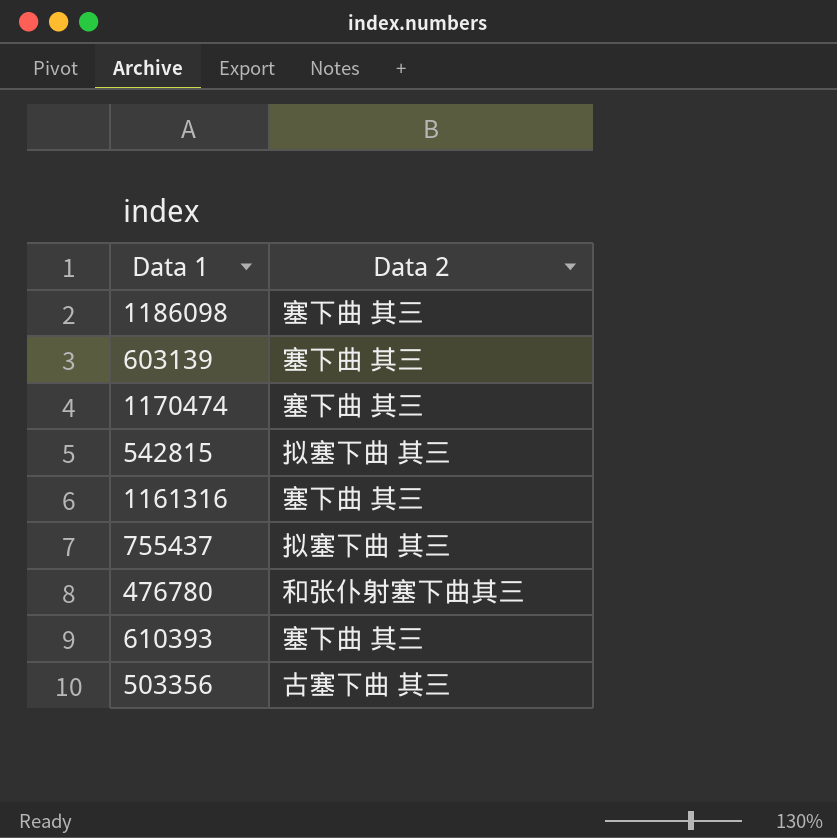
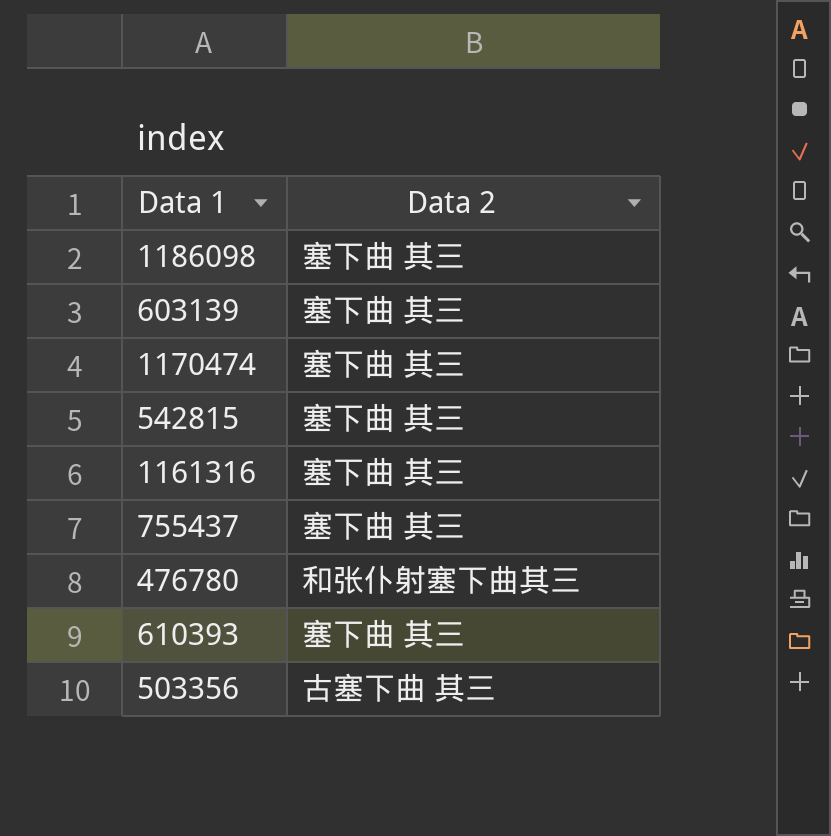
542815 | Data 2: 拟塞下曲 其三 -> 塞下曲 其三
755437 | Data 2: 拟塞下曲 其三 -> 塞下曲 其三

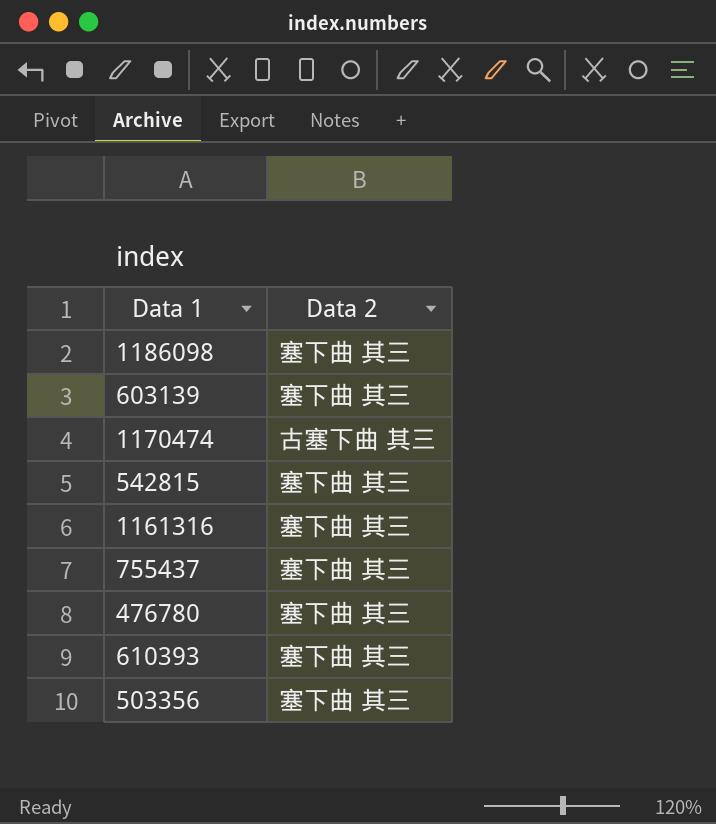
1170474 | Data 2: 塞下曲 其三 -> 古塞下曲 其三
476780 | Data 2: 和张仆射塞下曲其三 -> 塞下曲 其三
503356 | Data 2: 古塞下曲 其三 -> 塞下曲 其三

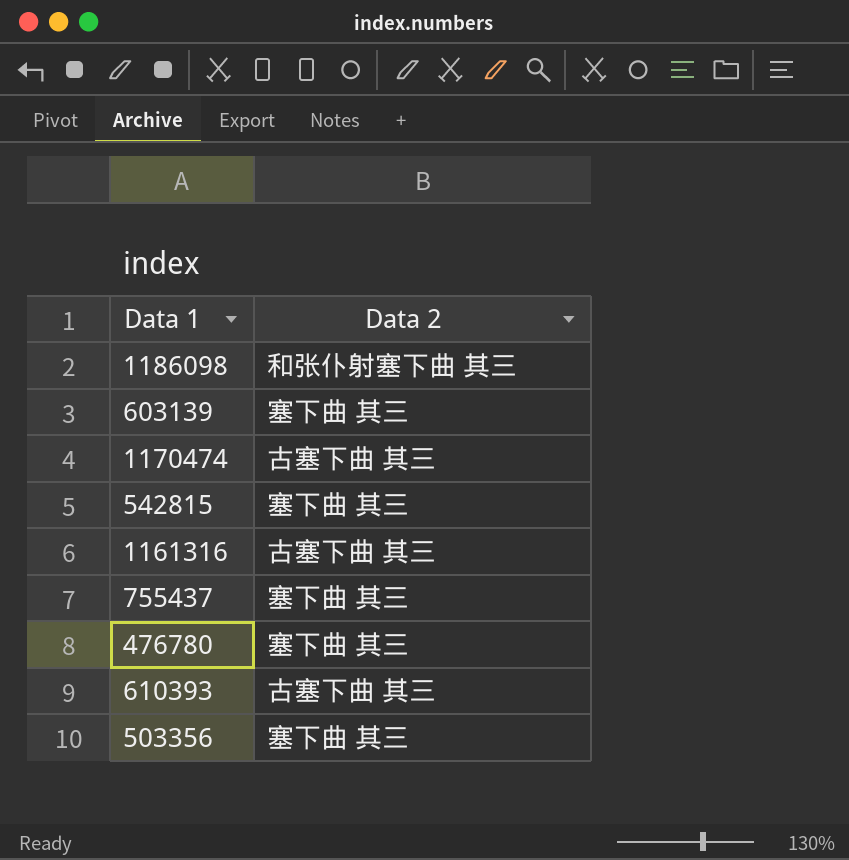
1186098 | Data 2: 塞下曲 其三 -> 和张仆射塞下曲 其三
1161316 | Data 2: 塞下曲 其三 -> 古塞下曲 其三
610393 | Data 2: 塞下曲 其三 -> 古塞下曲 其三

